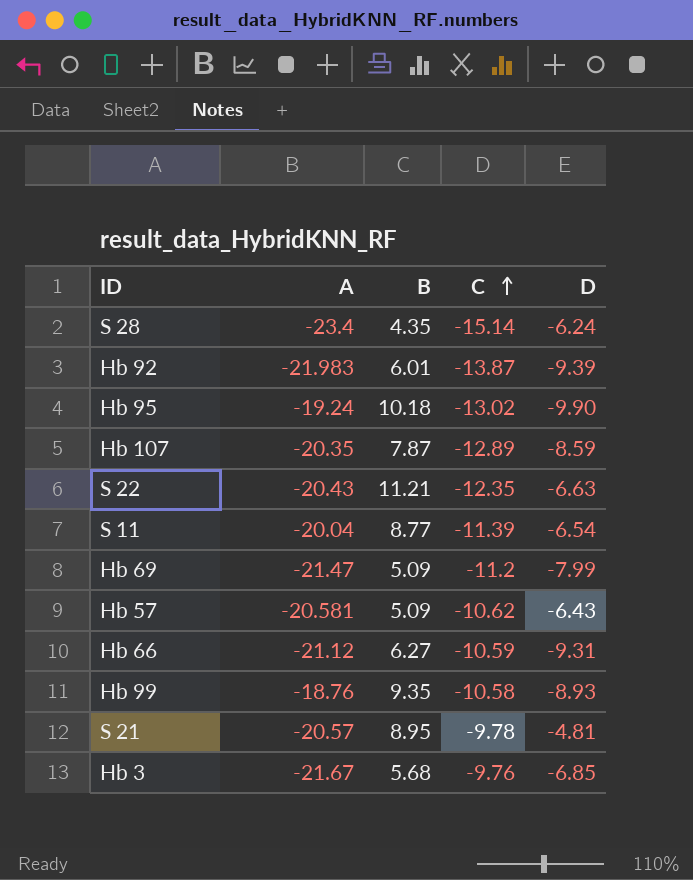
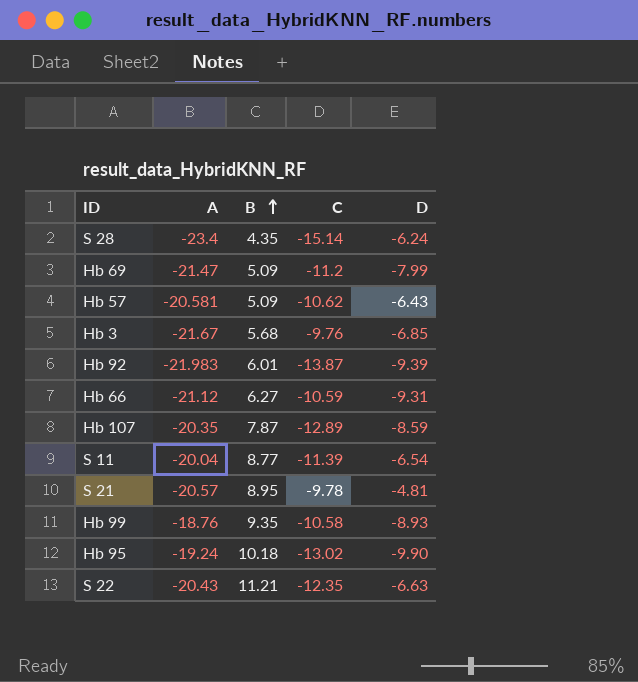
row order: C ascending -> B ascending

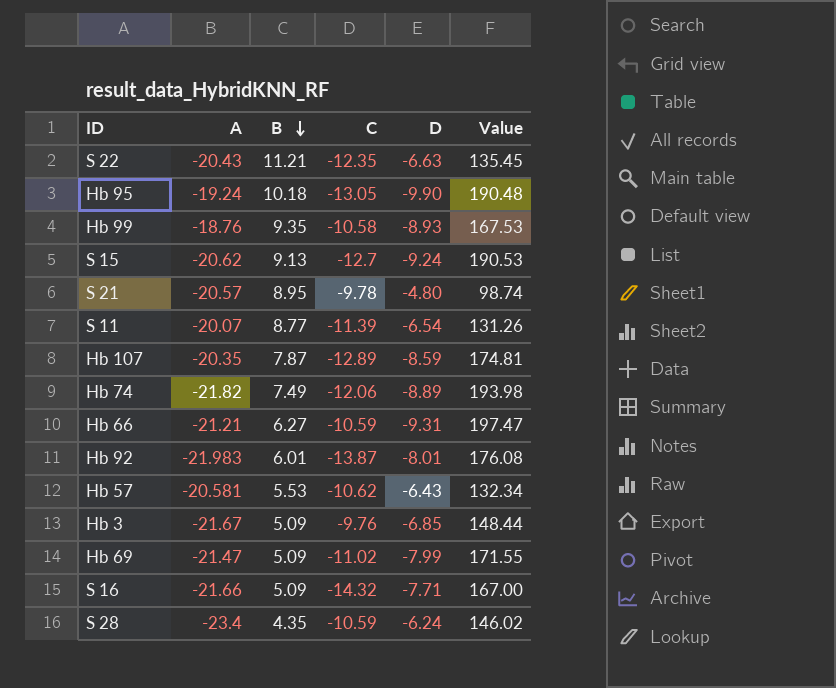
row order: B ascending -> B descending
column Value | formula: none -> [A] * [D]
Hb 95 | C: -13.02 -> -13.05
row S 15: none -> -20.62 | 9.13 | -12.7 | -9.24 | 190.53
S 21 | D: -4.81 -> -4.80
S 11 | A: -20.04 -> -20.07
row Hb 74: none -> -21.82 | 7.49 | -12.06 | -8.89 | 193.98
Hb 66 | A: -21.12 -> -21.21
Hb 92 | D: -9.39 -> -8.01
Hb 57 | B: 5.09 -> 5.53
Hb 3 | B: 5.68 -> 5.09
Hb 69 | C: -11.2 -> -11.02
row S 16: none -> -21.66 | 5.09 | -14.32 | -7.71 | 167.00
S 28 | C: -15.14 -> -10.59

